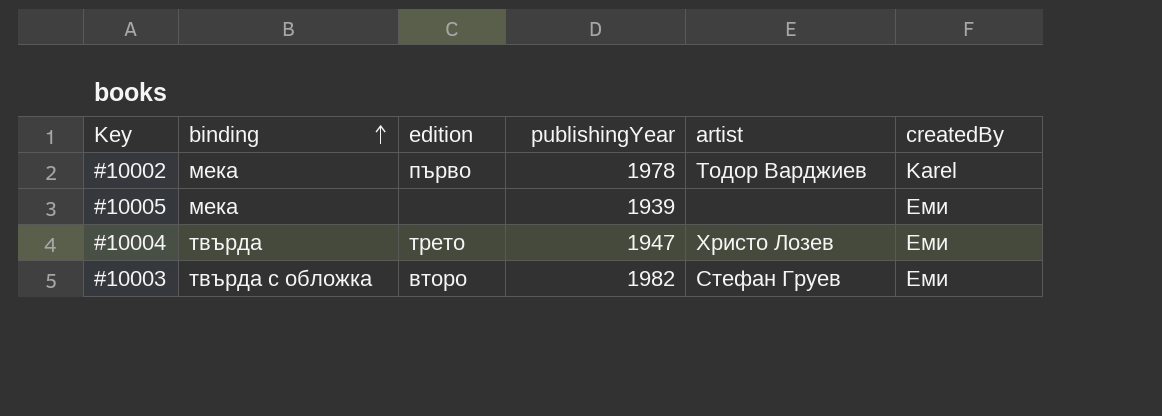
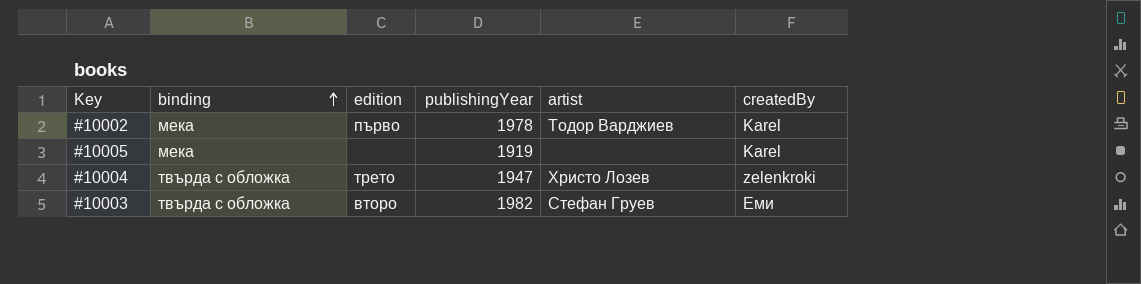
#10005 | publishingYear: 1939 -> 1919
#10005 | createdBy: Еми -> Karel
#10004 | binding: твърда -> твърда с обложка
#10004 | createdBy: Еми -> zelenkroki

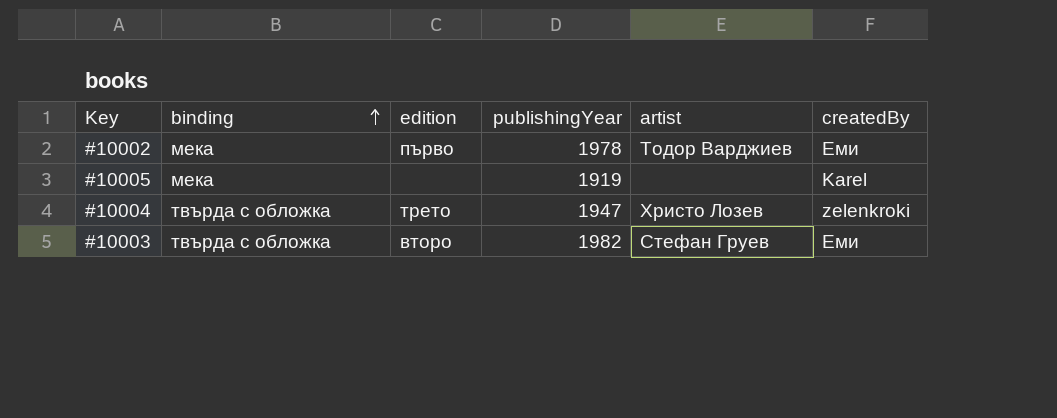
#10002 | createdBy: Karel -> Еми

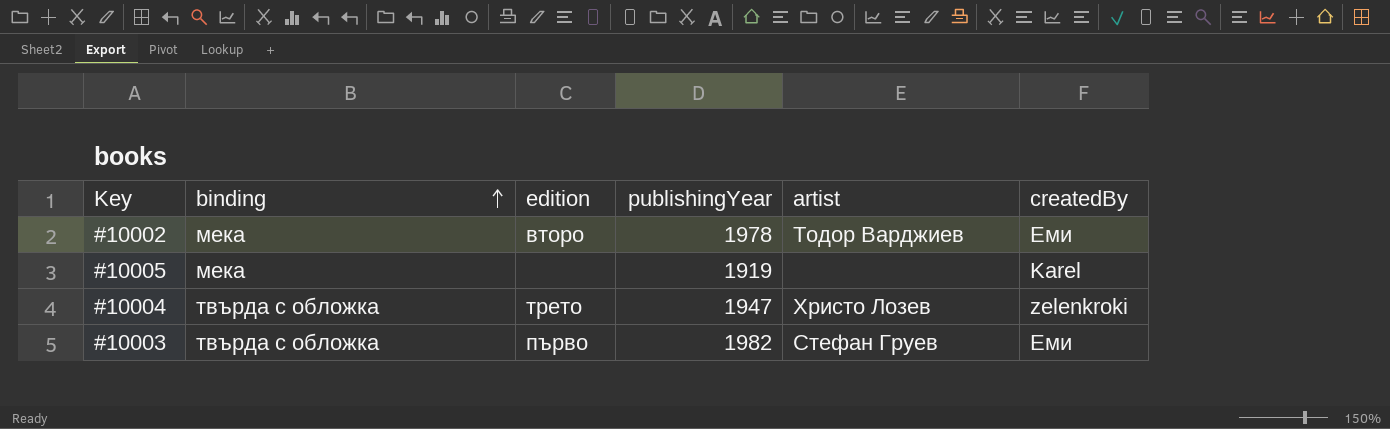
#10002 | edition: първо -> второ
#10003 | edition: второ -> първо

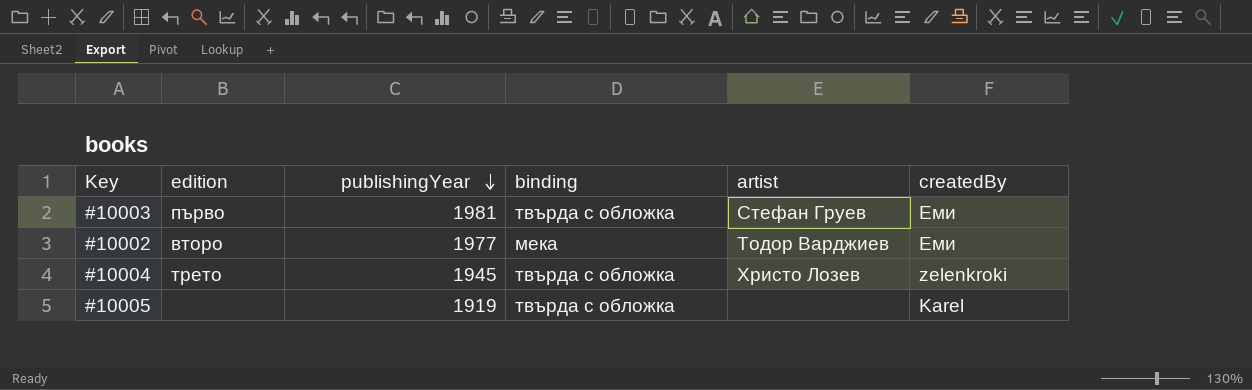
row order: binding ascending -> publishingYear descending
column binding | position: 2 -> 4
#10003 | publishingYear: 1982 -> 1981
#10002 | publishingYear: 1978 -> 1977
#10004 | publishingYear: 1947 -> 1945
#10005 | binding: мека -> твърда с обложка

